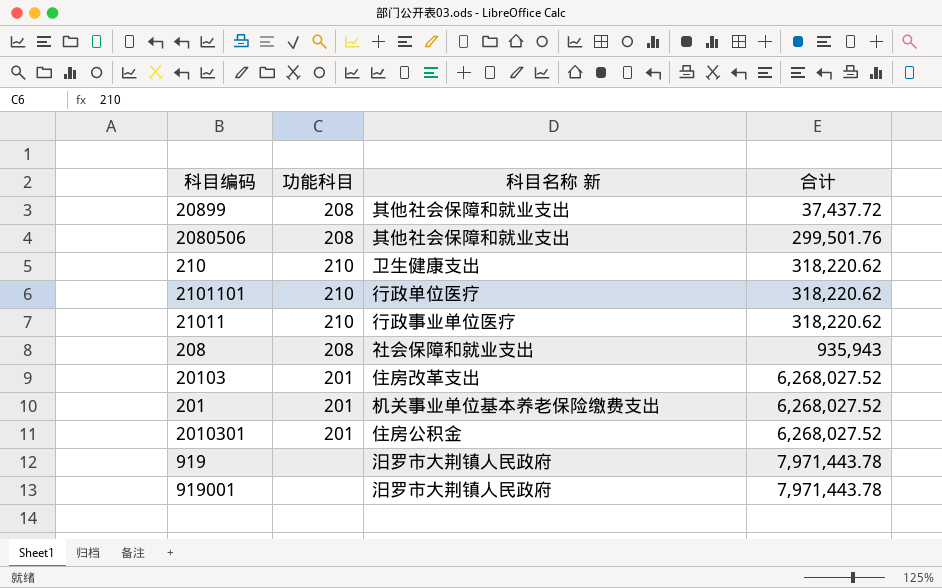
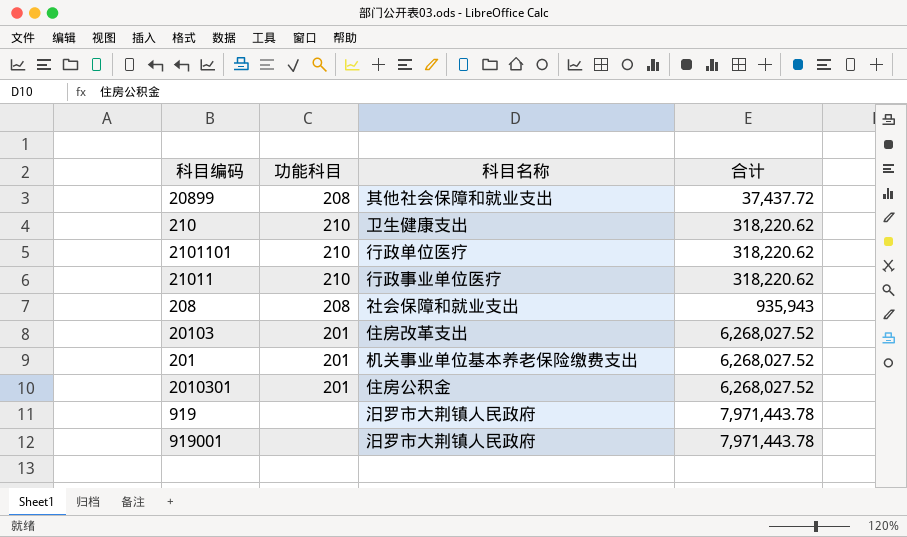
column name: 科目名称 新 -> 科目名称
row 2080506: 208 | 其他社会保障和就业支出 | 299,501.76 -> none

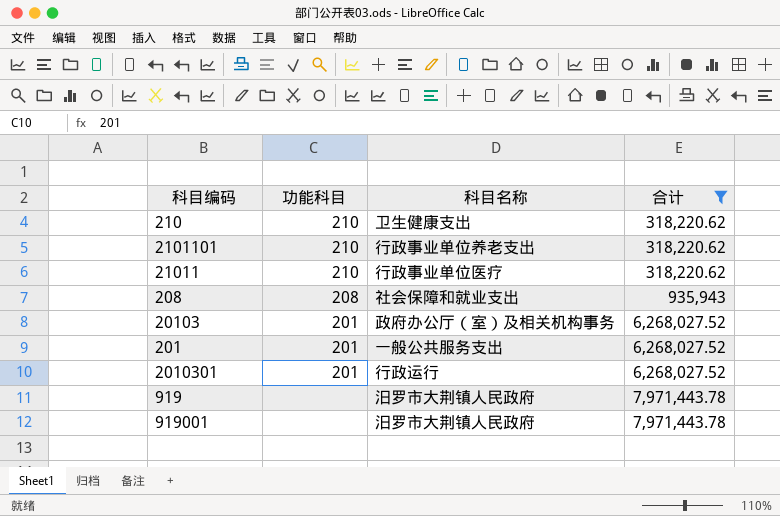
filter: none -> 合计 != 37,437.72
2101101 | 科目名称: 行政单位医疗 -> 行政事业单位养老支出
20103 | 科目名称: 住房改革支出 -> 政府办公厅（室）及相关机构事务
201 | 科目名称: 机关事业单位基本养老保险缴费支出 -> 一般公共服务支出
2010301 | 科目名称: 住房公积金 -> 行政运行

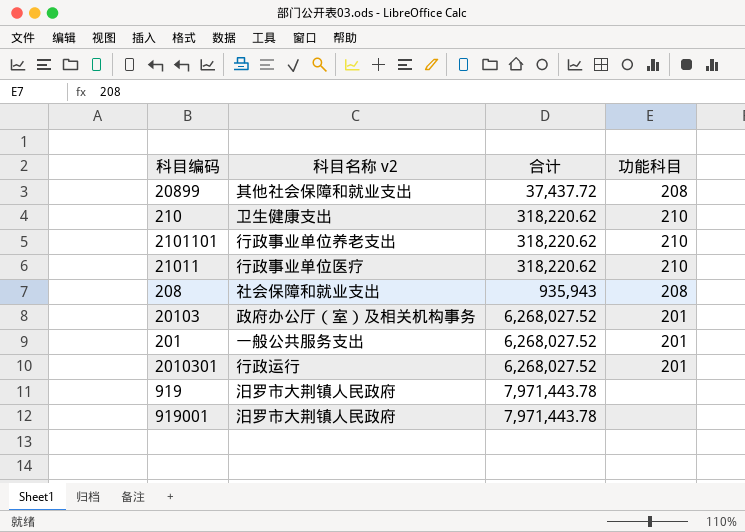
filter: 合计 != 37,437.72 -> none
column name: 科目名称 -> 科目名称 v2
column 功能科目 | position: 2 -> 4

